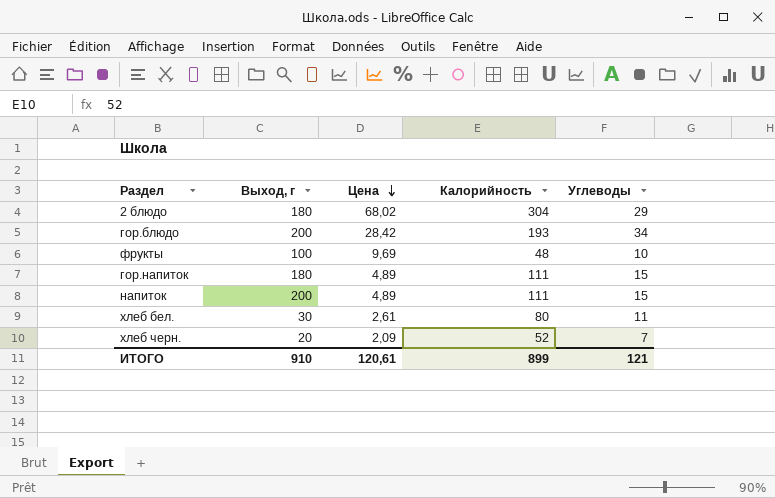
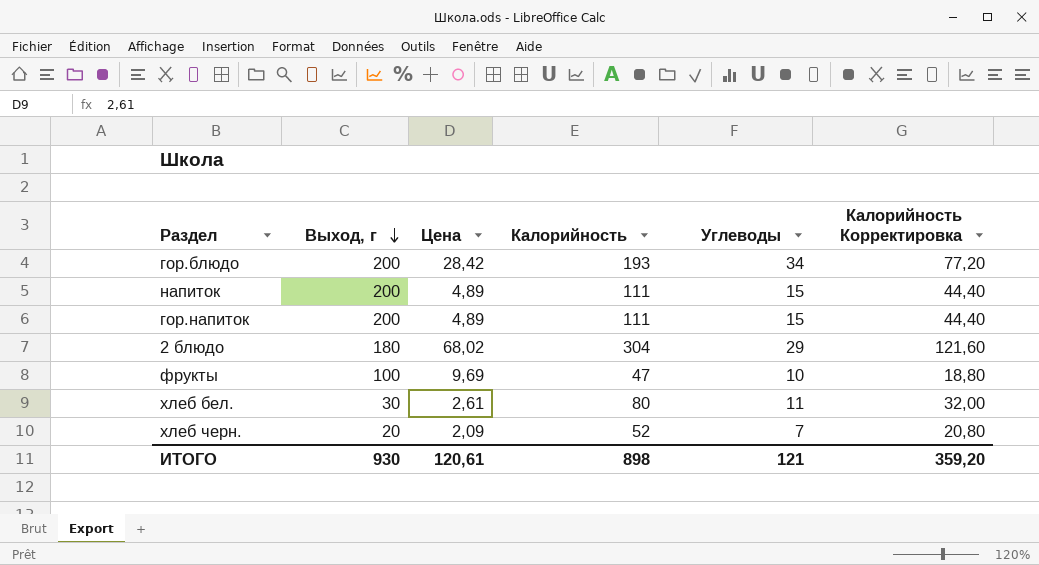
row order: Цена descending -> Выход, г descending
column Калорийность Корректировка | formula: none -> [Калорийность] * 0,4
гор.напиток | Выход, г: 180 -> 200
фрукты | Калорийность: 48 -> 47
ИТОГО | Выход, г: 910 -> 930
ИТОГО | Калорийность: 899 -> 898

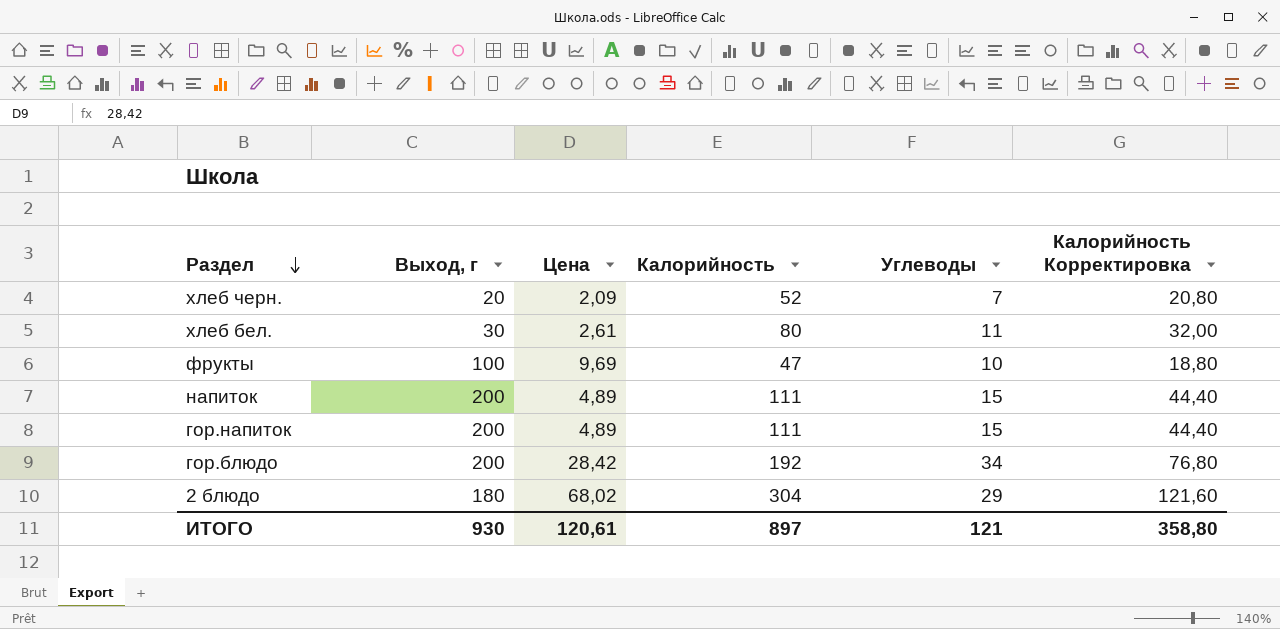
row order: Выход, г descending -> Раздел descending
гор.блюдо | Калорийность: 193 -> 192
гор.блюдо | Калорийность Корректировка: 77,20 -> 76,80
ИТОГО | Калорийность: 898 -> 897
ИТОГО | Калорийность Корректировка: 359,20 -> 358,80

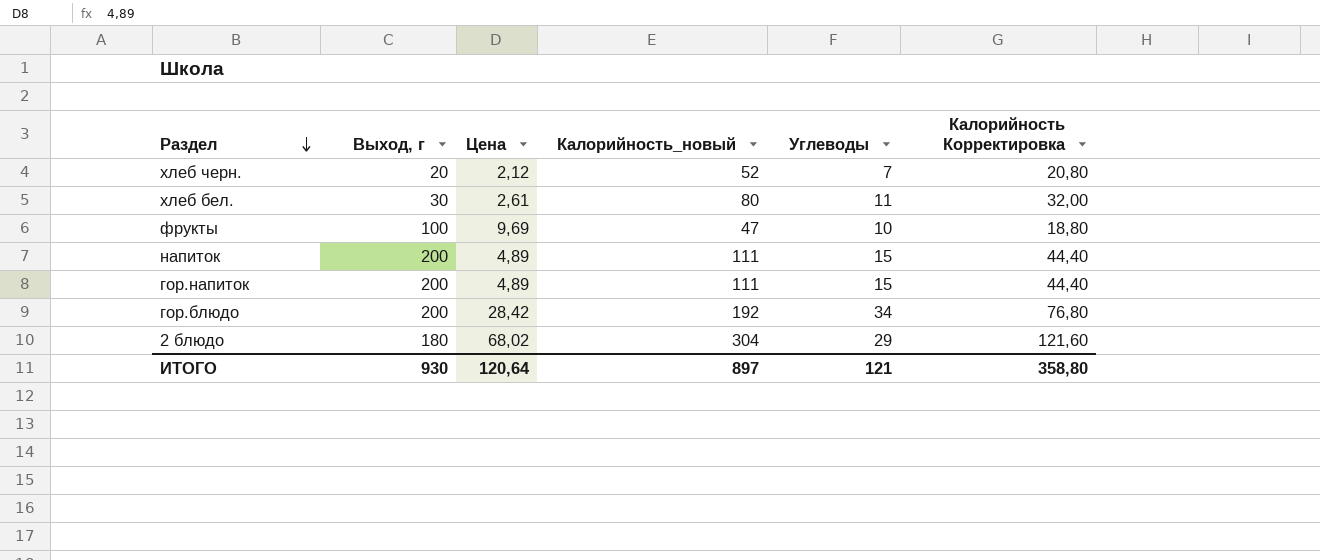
column name: Калорийность -> Калорийность_новый
хлеб черн. | Цена: 2,09 -> 2,12
ИТОГО | Цена: 120,61 -> 120,64

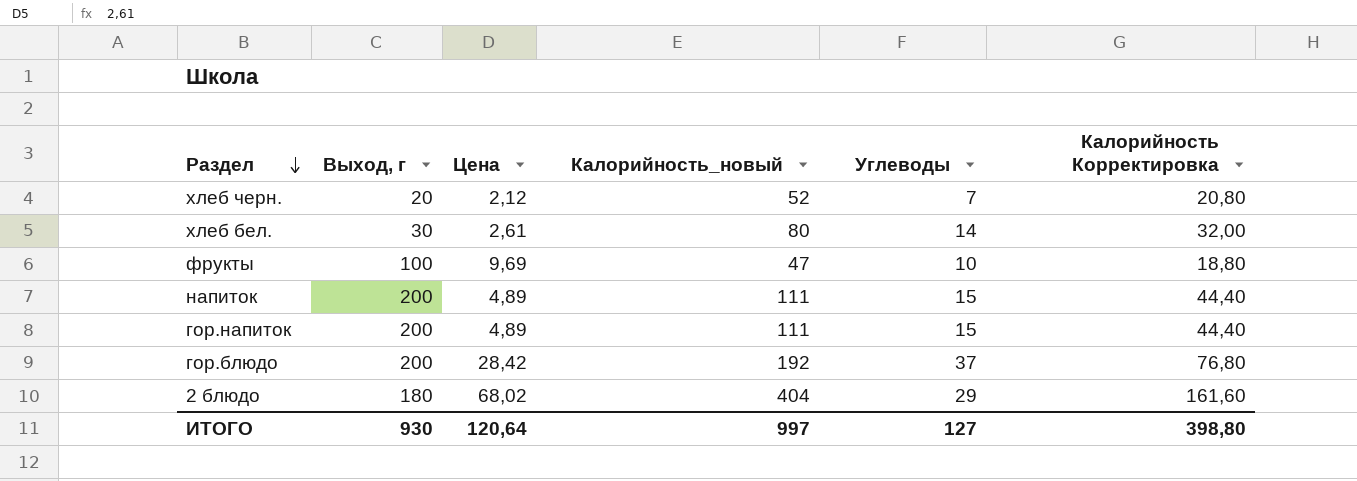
хлеб бел. | Углеводы: 11 -> 14
гор.блюдо | Углеводы: 34 -> 37
2 блюдо | Калорийность_новый: 304 -> 404
2 блюдо | Калорийность Корректировка: 121,60 -> 161,60
ИТОГО | Калорийность_новый: 897 -> 997
ИТОГО | Углеводы: 121 -> 127
ИТОГО | Калорийность Корректировка: 358,80 -> 398,80

